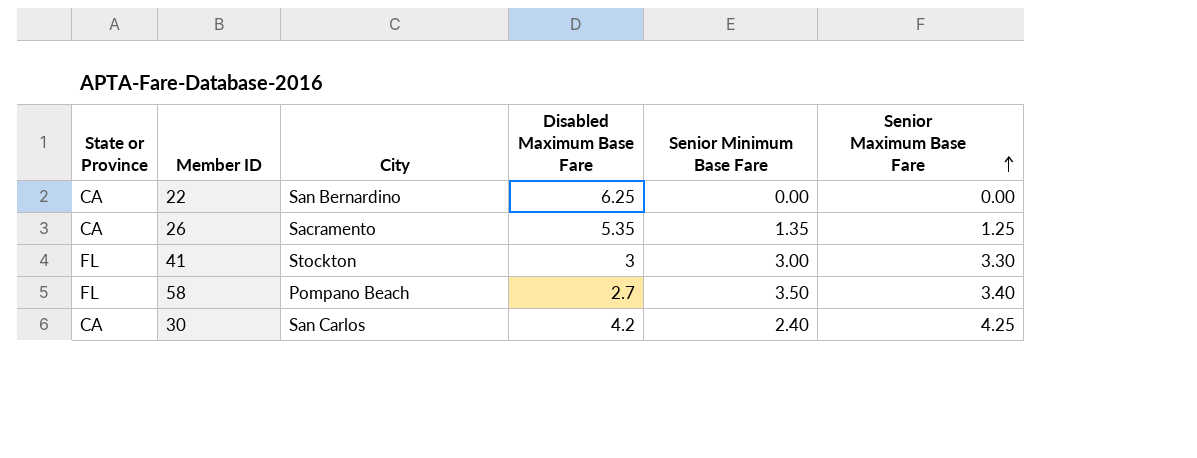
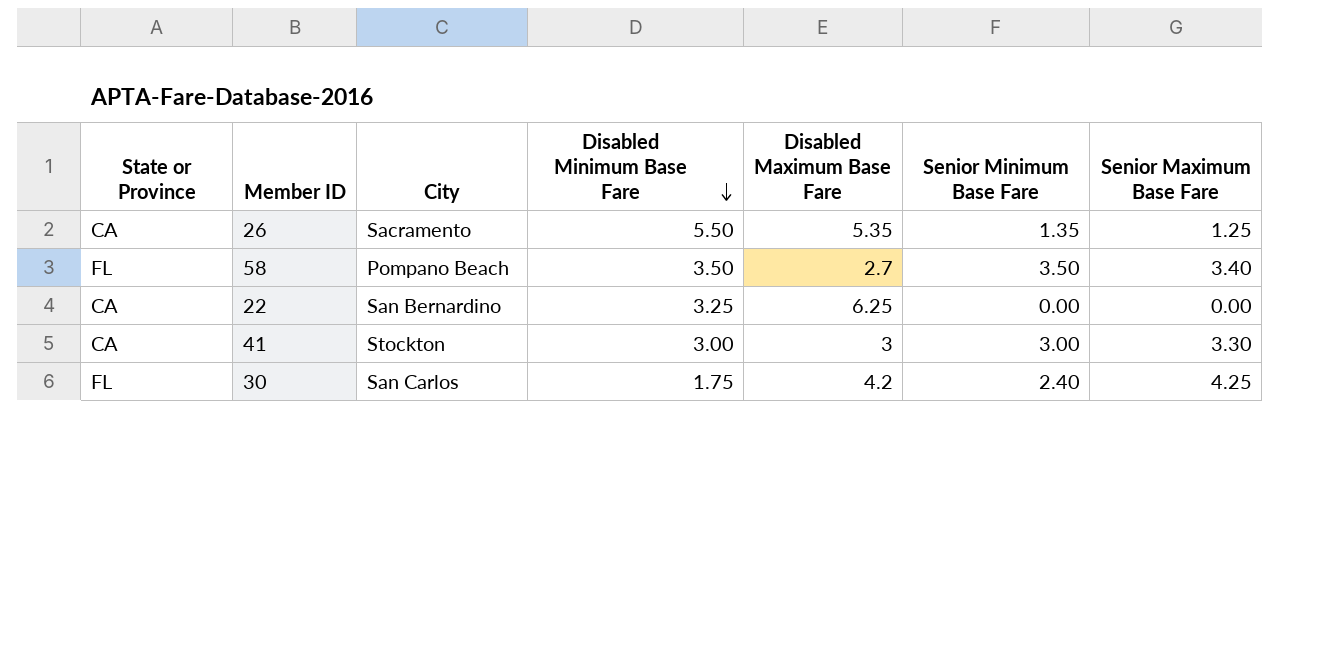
row order: Senior Maximum Base Fare ascending -> Disabled Minimum Base Fare descending
column Disabled Minimum Base Fare | position: none -> 4
41 | State or Province: FL -> CA
30 | State or Province: CA -> FL

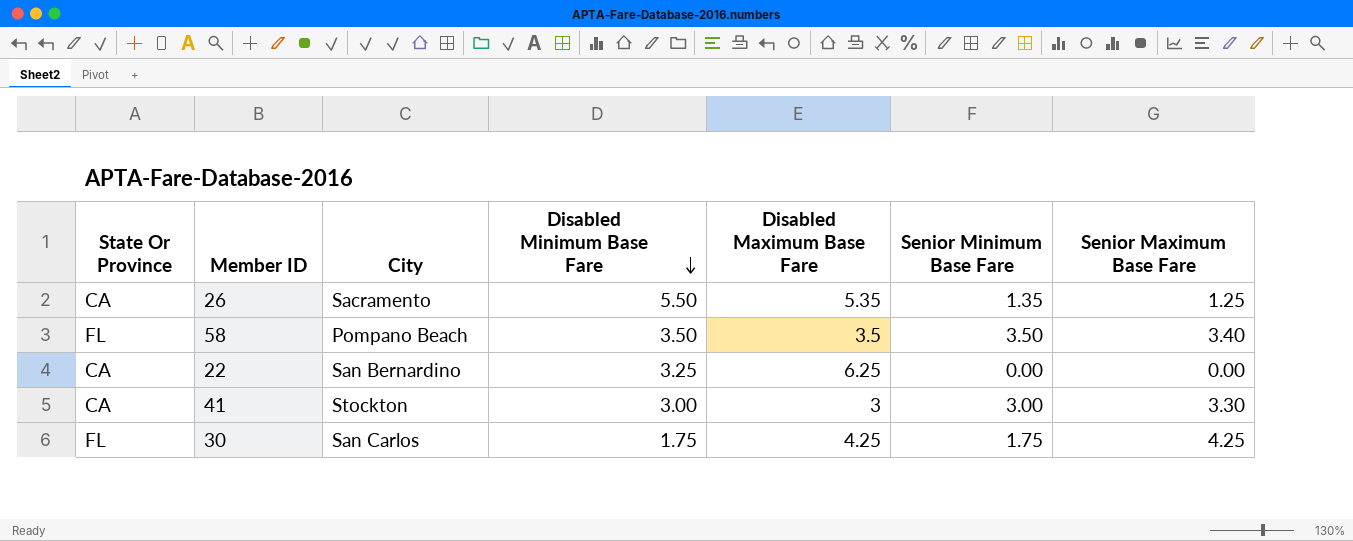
column name: State or Province -> State Or Province
58 | Disabled Maximum Base Fare: 2.7 -> 3.5
30 | Disabled Maximum Base Fare: 4.2 -> 4.25
30 | Senior Minimum Base Fare: 2.40 -> 1.75

